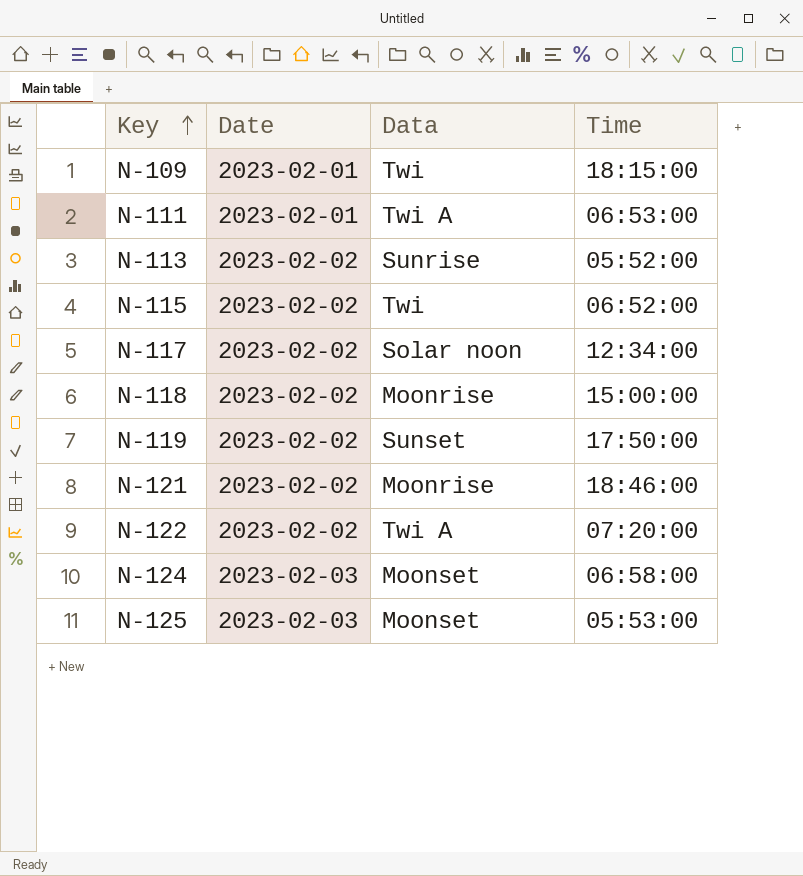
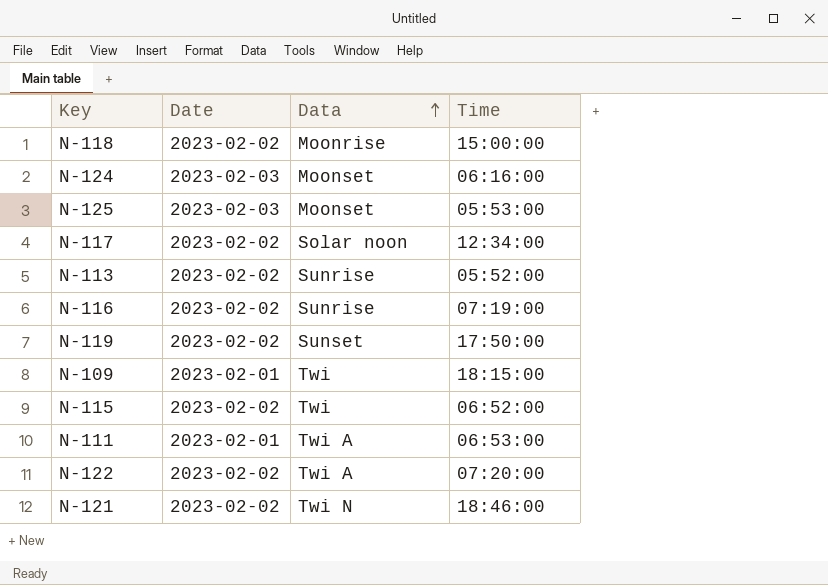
row order: Key ascending -> Data ascending
N-124 | Time: 06:58:00 -> 06:16:00
row N-116: none -> 2023-02-02 | Sunrise | 07:19:00
N-121 | Data: Moonrise -> Twi N

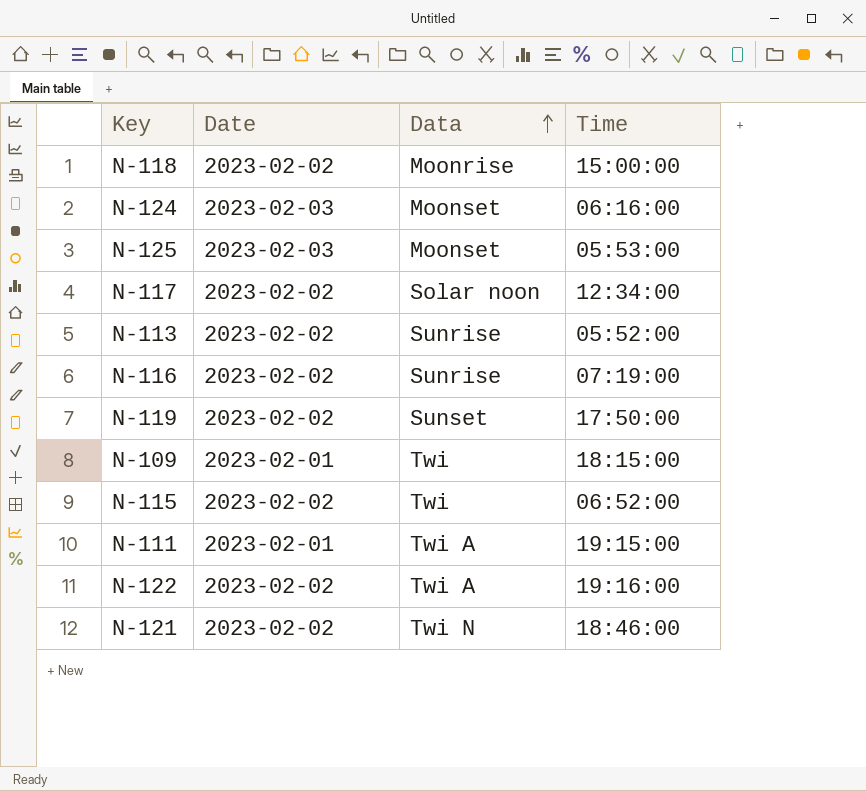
N-111 | Time: 06:53:00 -> 19:15:00
N-122 | Time: 07:20:00 -> 19:16:00

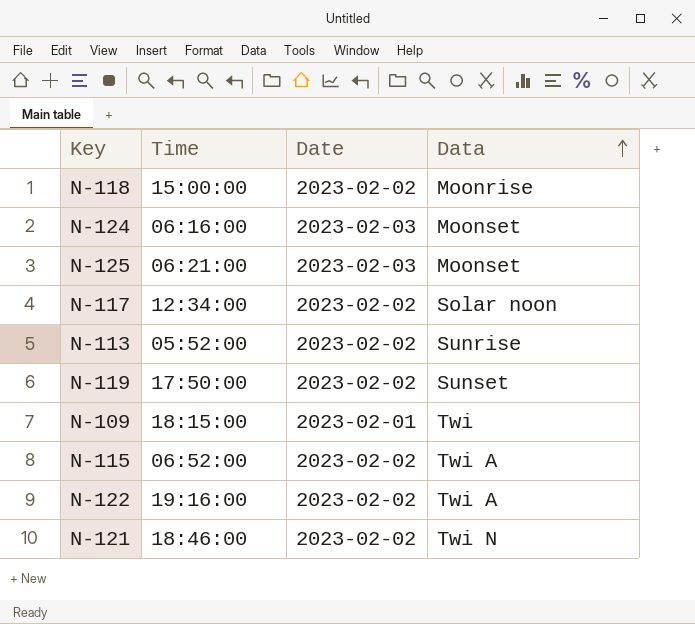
column Time | position: 4 -> 2
row N-116: 2023-02-02 | Sunrise | 07:19:00 -> none
row N-111: 2023-02-01 | Twi A | 19:15:00 -> none
N-125 | Time: 05:53:00 -> 06:21:00
N-115 | Data: Twi -> Twi A

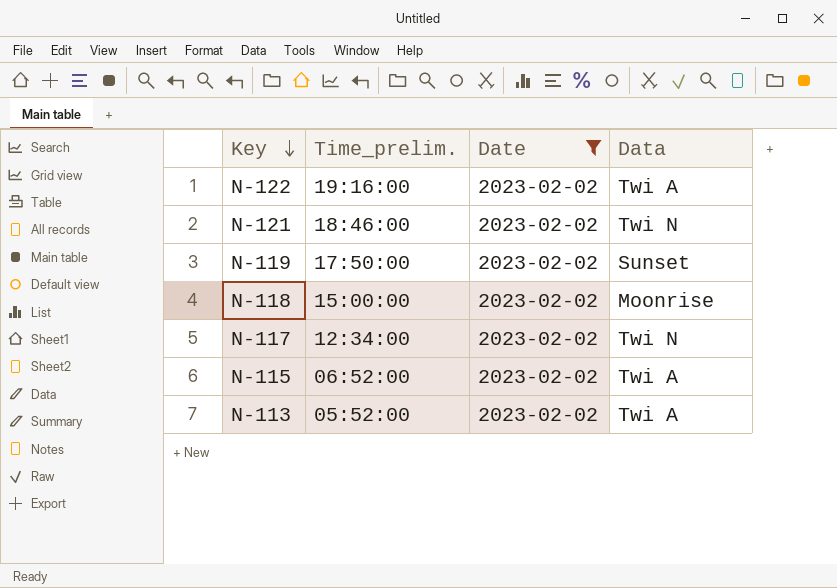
filter: none -> Date = 2023-02-02
row order: Data ascending -> Key descending
column name: Time -> Time_prelim.
N-117 | Data: Solar noon -> Twi N
N-113 | Data: Sunrise -> Twi A

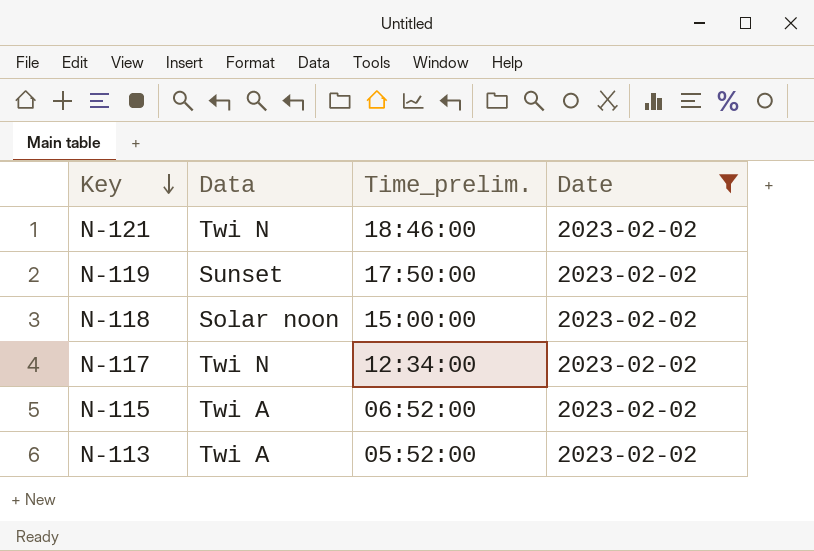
column Data | position: 4 -> 2
row N-122: 19:16:00 | 2023-02-02 | Twi A -> none
N-118 | Data: Moonrise -> Solar noon

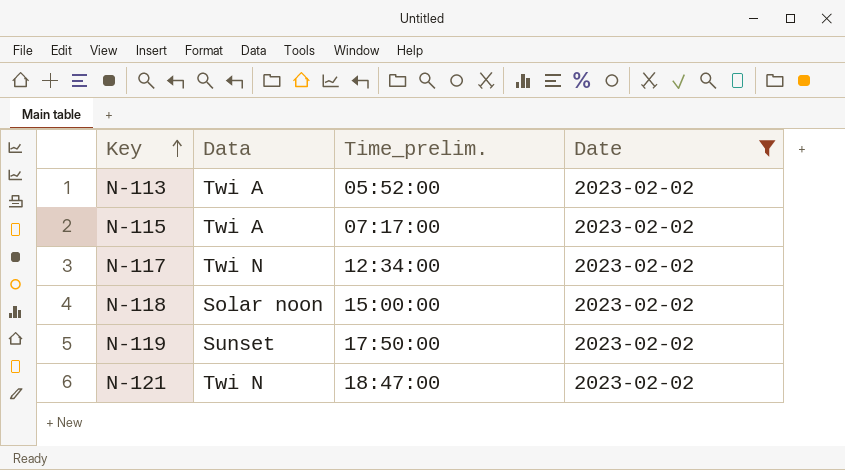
row order: Key descending -> Key ascending
N-115 | Time_prelim.: 06:52:00 -> 07:17:00
N-121 | Time_prelim.: 18:46:00 -> 18:47:00

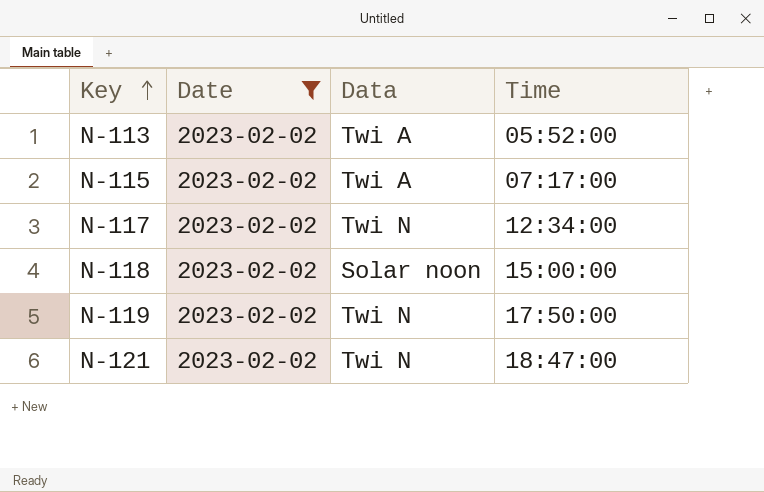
column Date | position: 4 -> 2
column name: Time_prelim. -> Time
N-119 | Data: Sunset -> Twi N

